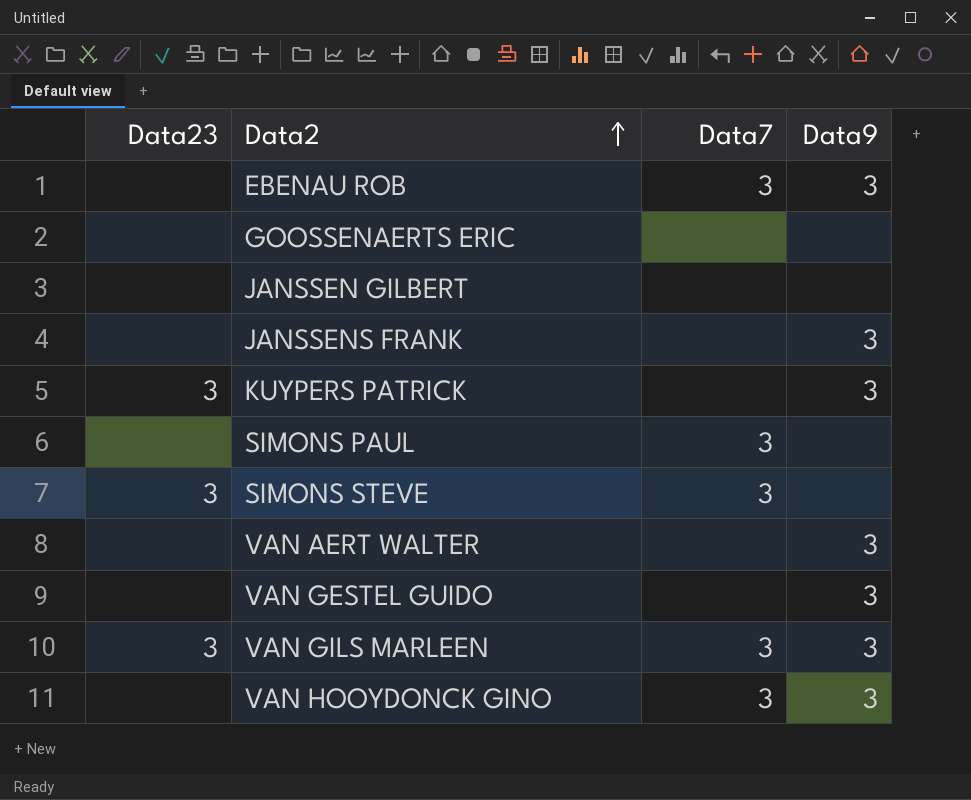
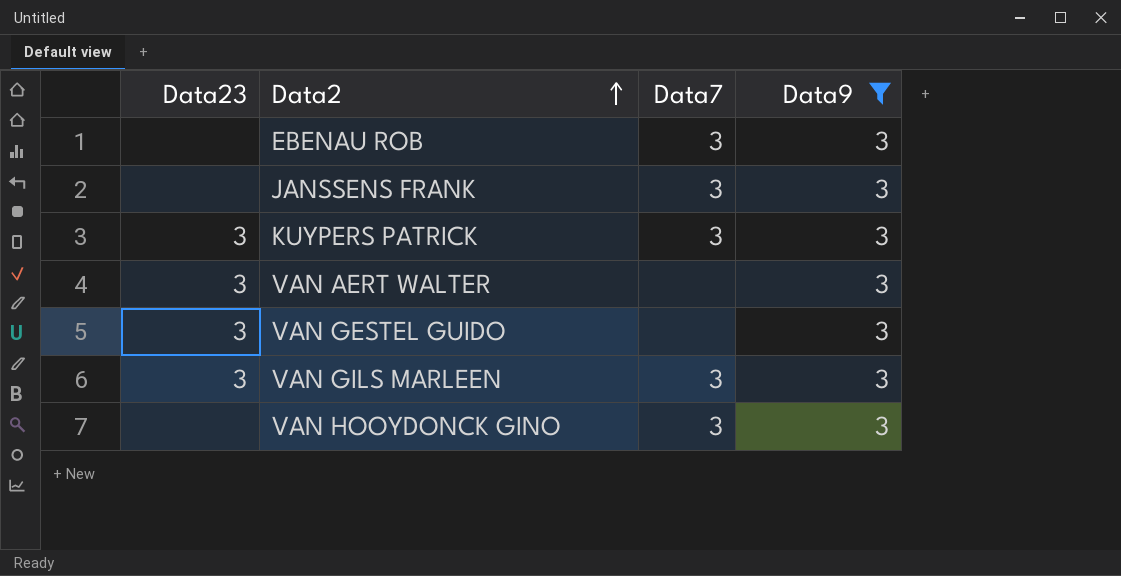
filter: none -> Data9 = 3
JANSSENS FRANK | Data7: none -> 3
KUYPERS PATRICK | Data7: none -> 3
VAN AERT WALTER | Data23: none -> 3
VAN GESTEL GUIDO | Data23: none -> 3

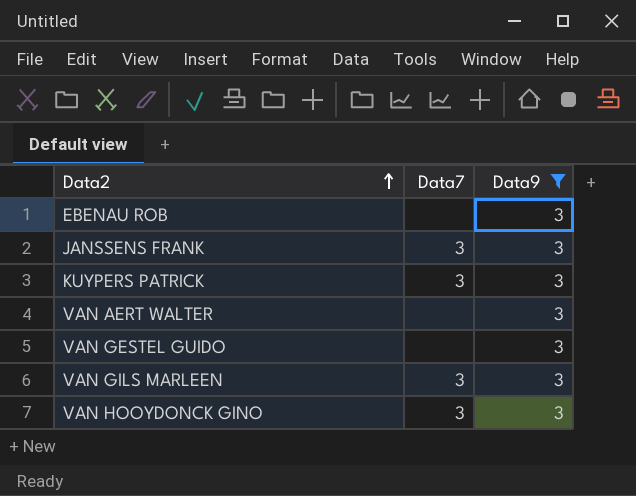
column Data23 | position: 1 -> none
EBENAU ROB | Data7: 3 -> none

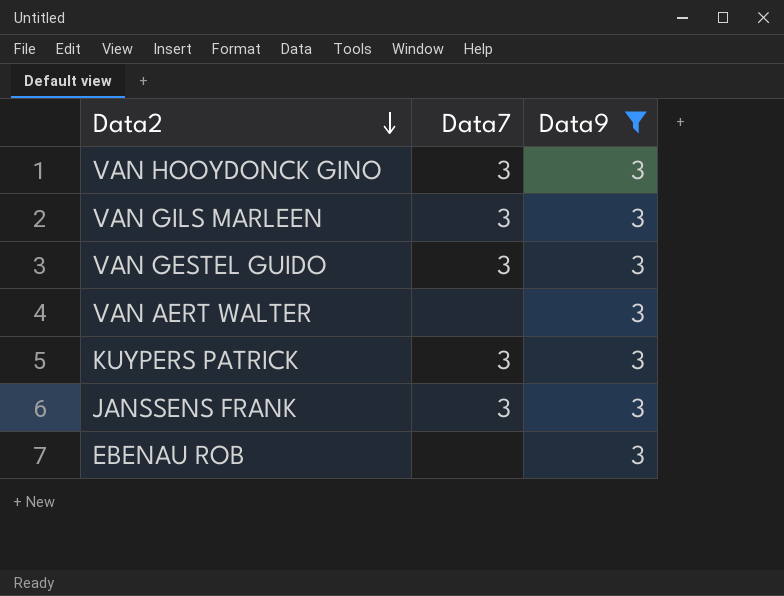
row order: Data2 ascending -> Data2 descending
VAN GESTEL GUIDO | Data7: none -> 3

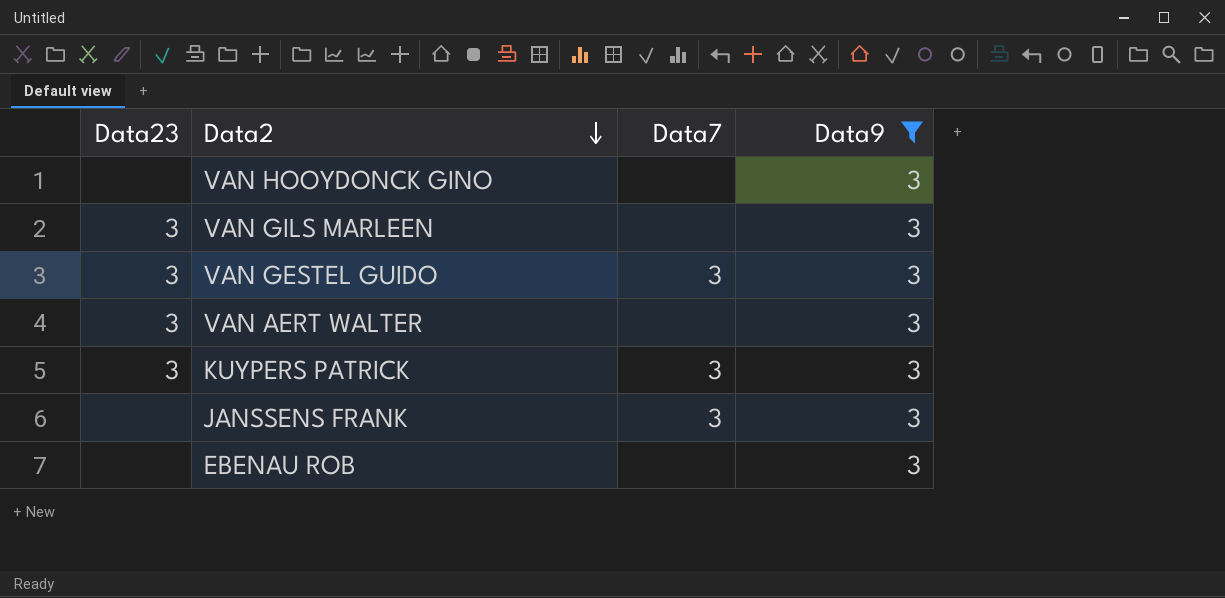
column Data23 | position: none -> 1
VAN HOOYDONCK GINO | Data7: 3 -> none
VAN GILS MARLEEN | Data7: 3 -> none

